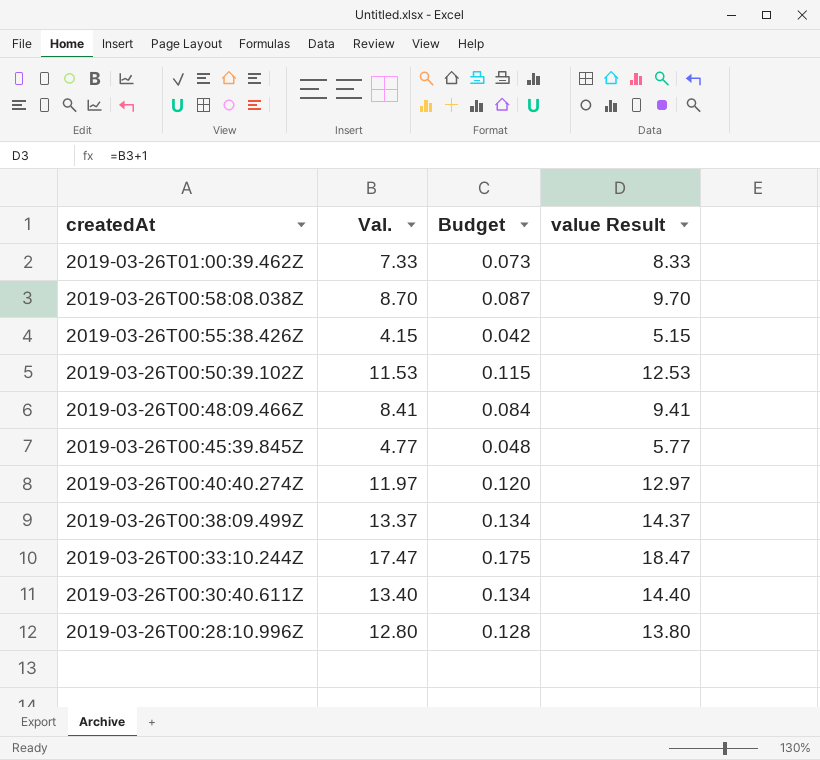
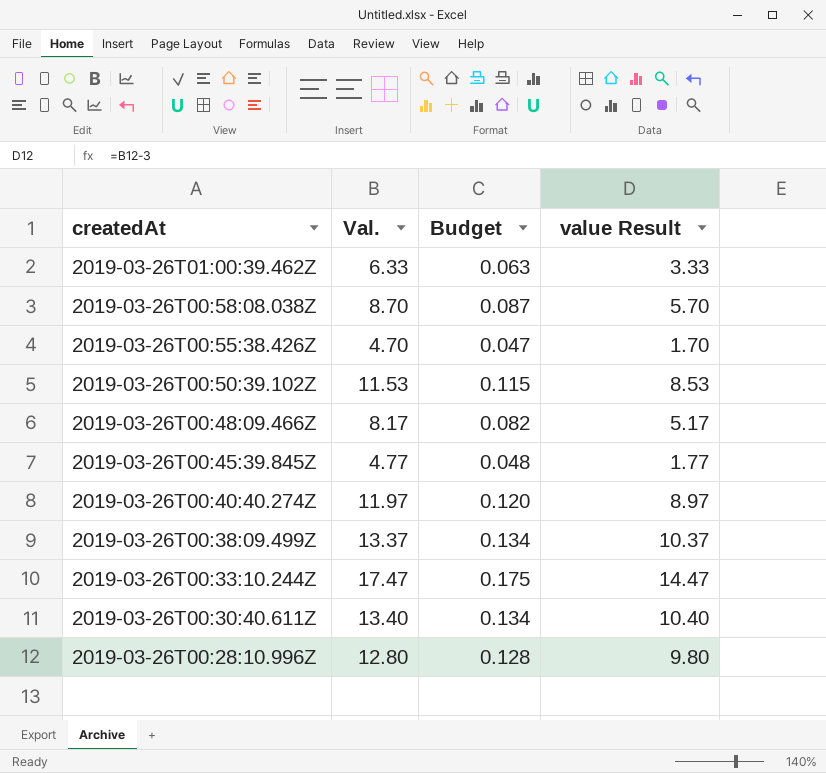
column value Result | formula: [Val.] + 1 -> [Val.] - 3
2019-03-26T01:00:39.462Z | Val.: 7.33 -> 6.33
2019-03-26T01:00:39.462Z | Budget: 0.073 -> 0.063
2019-03-26T00:55:38.426Z | Val.: 4.15 -> 4.70
2019-03-26T00:55:38.426Z | Budget: 0.042 -> 0.047
2019-03-26T00:48:09.466Z | Val.: 8.41 -> 8.17
2019-03-26T00:48:09.466Z | Budget: 0.084 -> 0.082

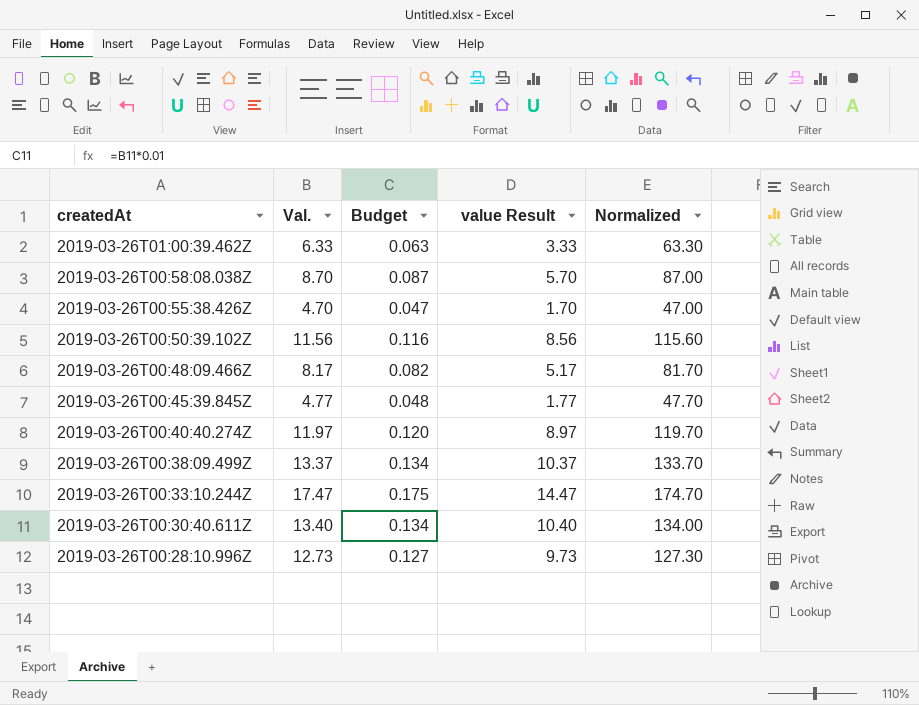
column Normalized | formula: none -> [Val.] * 10
2019-03-26T00:50:39.102Z | Val.: 11.53 -> 11.56
2019-03-26T00:50:39.102Z | Budget: 0.115 -> 0.116
2019-03-26T00:50:39.102Z | value Result: 8.53 -> 8.56
2019-03-26T00:28:10.996Z | Val.: 12.80 -> 12.73
2019-03-26T00:28:10.996Z | Budget: 0.128 -> 0.127
2019-03-26T00:28:10.996Z | value Result: 9.80 -> 9.73

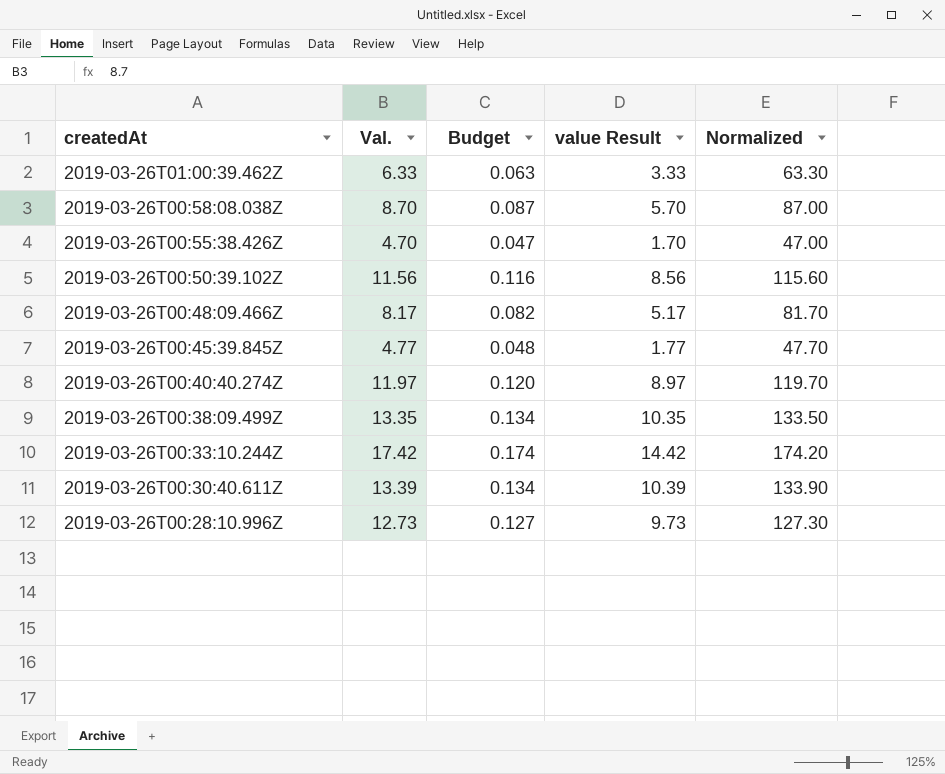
2019-03-26T00:38:09.499Z | Val.: 13.37 -> 13.35
2019-03-26T00:38:09.499Z | value Result: 10.37 -> 10.35
2019-03-26T00:38:09.499Z | Normalized: 133.70 -> 133.50
2019-03-26T00:33:10.244Z | Val.: 17.47 -> 17.42
2019-03-26T00:33:10.244Z | Budget: 0.175 -> 0.174
2019-03-26T00:33:10.244Z | value Result: 14.47 -> 14.42
2019-03-26T00:33:10.244Z | Normalized: 174.70 -> 174.20
2019-03-26T00:30:40.611Z | Val.: 13.40 -> 13.39
2019-03-26T00:30:40.611Z | value Result: 10.40 -> 10.39
2019-03-26T00:30:40.611Z | Normalized: 134.00 -> 133.90

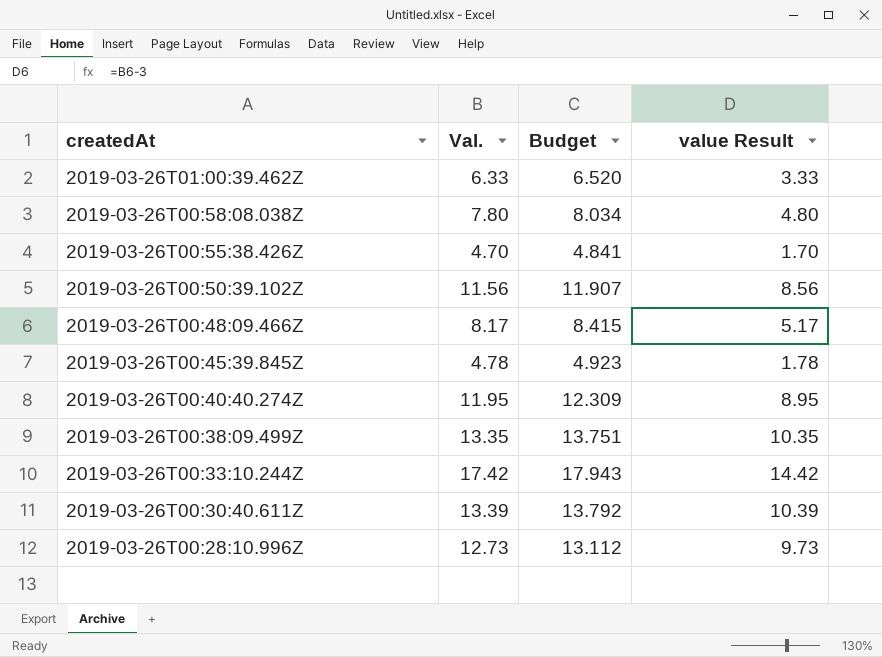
column Normalized | formula: [Val.] * 10 -> none
column Budget | formula: [Val.] * 0.01 -> [Val.] * 1.03
2019-03-26T00:58:08.038Z | Val.: 8.70 -> 7.80
2019-03-26T00:58:08.038Z | value Result: 5.70 -> 4.80
2019-03-26T00:45:39.845Z | Val.: 4.77 -> 4.78
2019-03-26T00:45:39.845Z | value Result: 1.77 -> 1.78
2019-03-26T00:40:40.274Z | Val.: 11.97 -> 11.95
2019-03-26T00:40:40.274Z | value Result: 8.97 -> 8.95

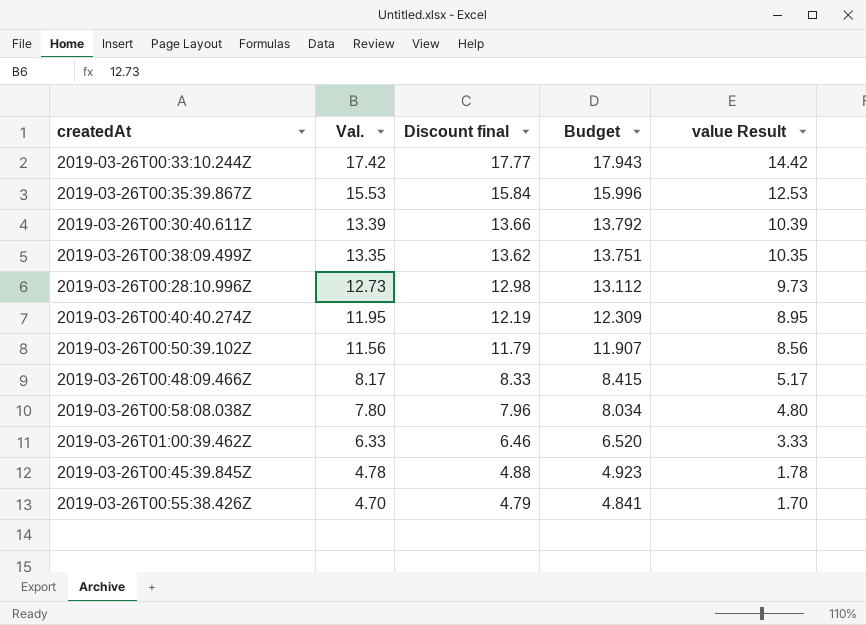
row order: createdAt descending -> Val. descending
column Discount final | formula: none -> [Val.] * 1.02
row 2019-03-26T00:35:39.867Z: none -> 15.53 | 15.84 | 15.996 | 12.53

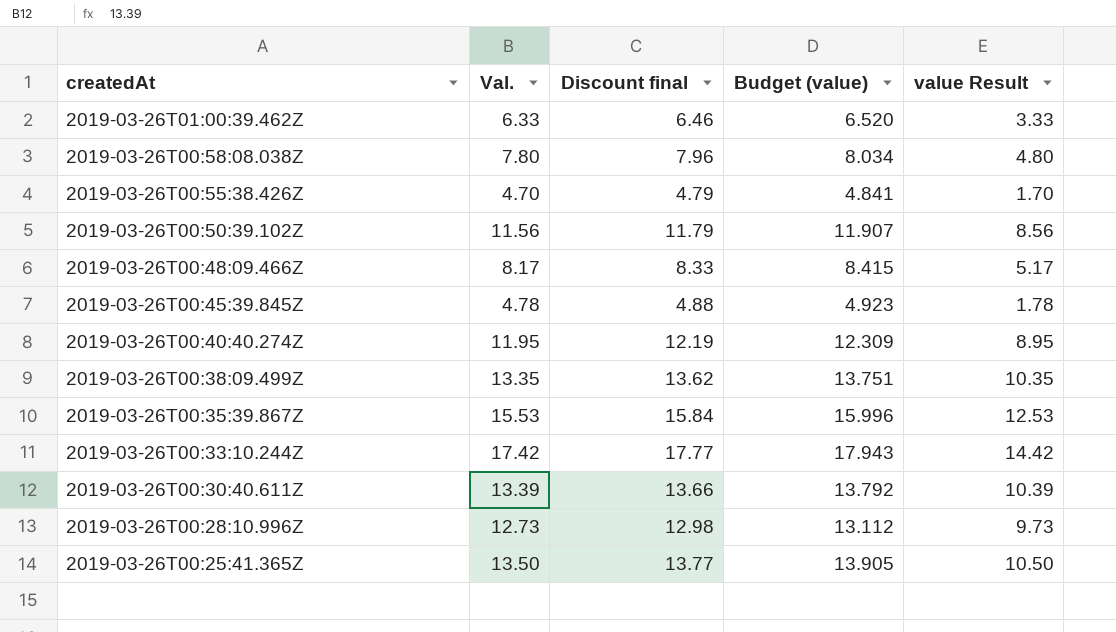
row order: Val. descending -> createdAt descending
column name: Budget -> Budget (value)
row 2019-03-26T00:25:41.365Z: none -> 13.50 | 13.77 | 13.905 | 10.50

